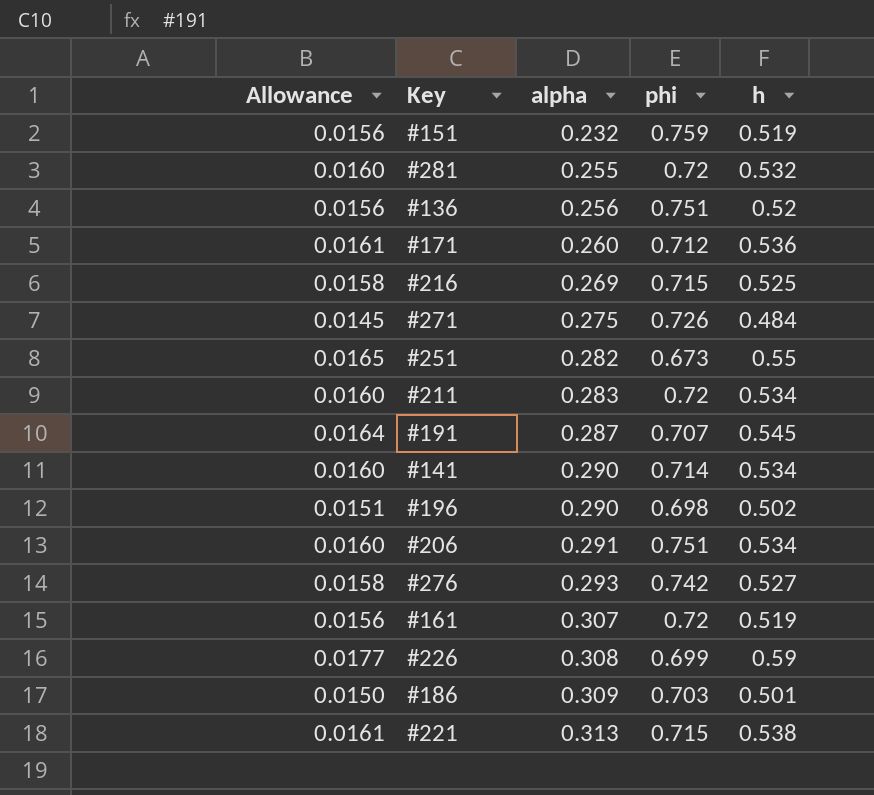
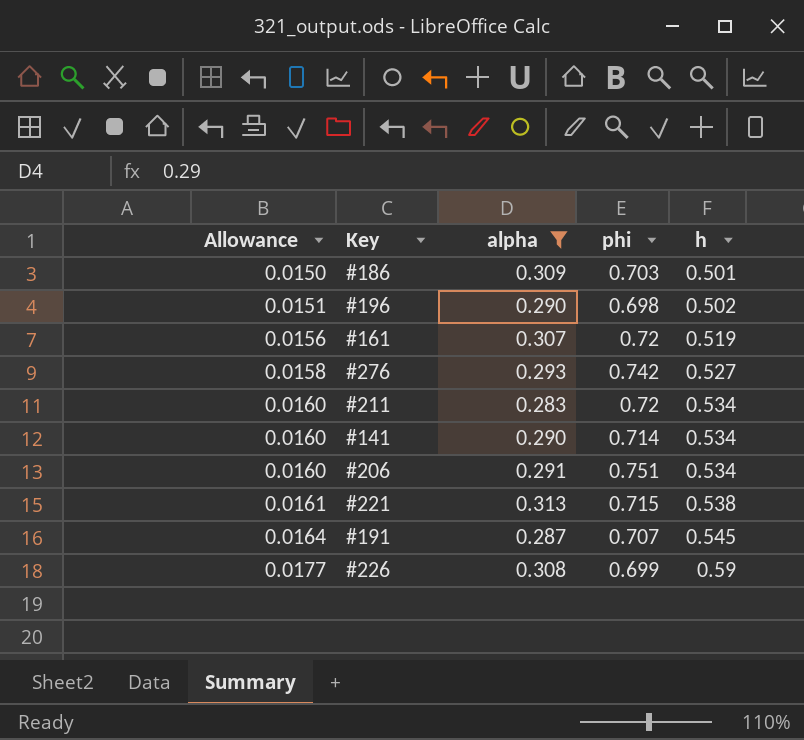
filter: none -> alpha >= 0.283
row order: alpha ascending -> Allowance ascending

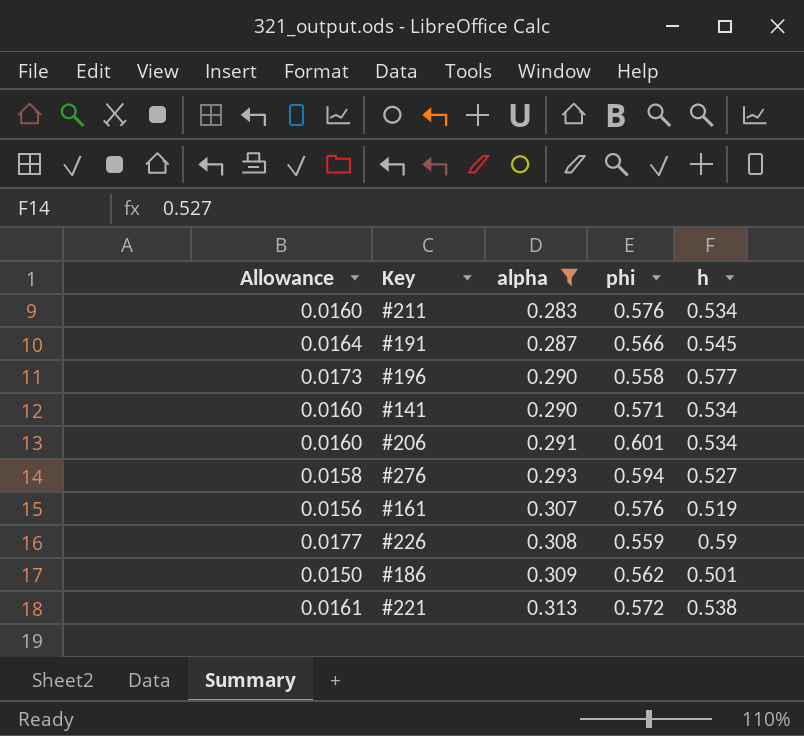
row order: Allowance ascending -> alpha ascending
#211 | phi: 0.72 -> 0.576
#191 | phi: 0.707 -> 0.566
#196 | Allowance: 0.0151 -> 0.0173
#196 | phi: 0.698 -> 0.558
#196 | h: 0.502 -> 0.577
#141 | phi: 0.714 -> 0.571
#206 | phi: 0.751 -> 0.601
#276 | phi: 0.742 -> 0.594
#161 | phi: 0.72 -> 0.576
#226 | phi: 0.699 -> 0.559
#186 | phi: 0.703 -> 0.562
#221 | phi: 0.715 -> 0.572

